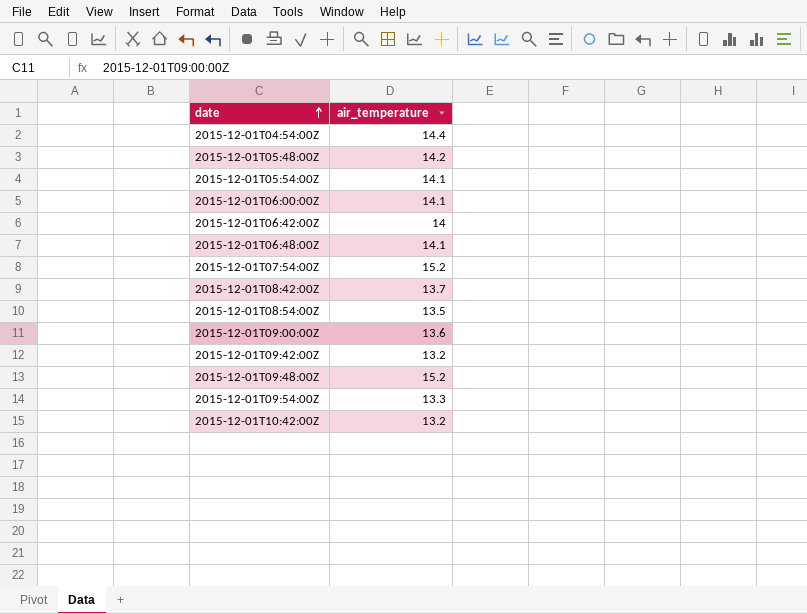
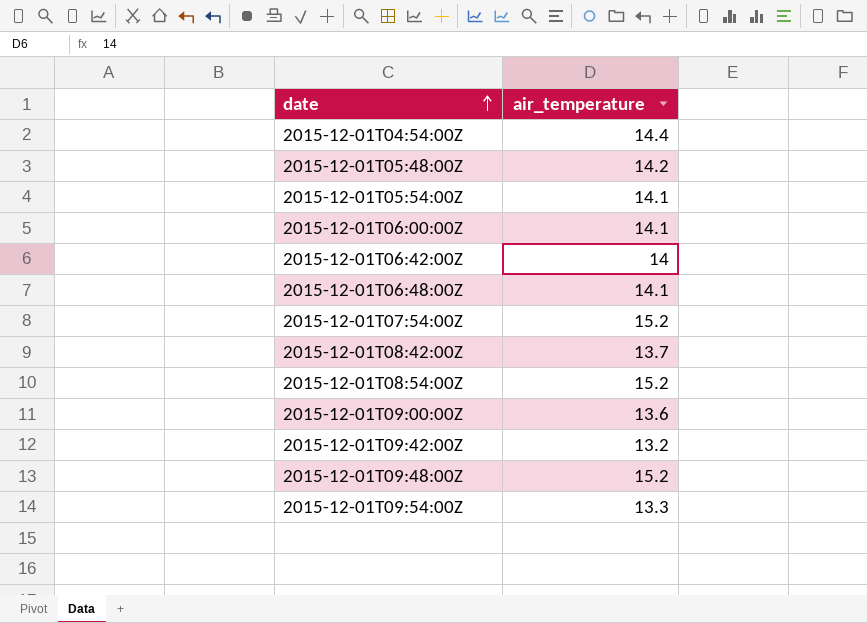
row 2015-12-01T10:42:00Z: 13.2 -> none
2015-12-01T08:54:00Z | air_temperature: 13.5 -> 15.2

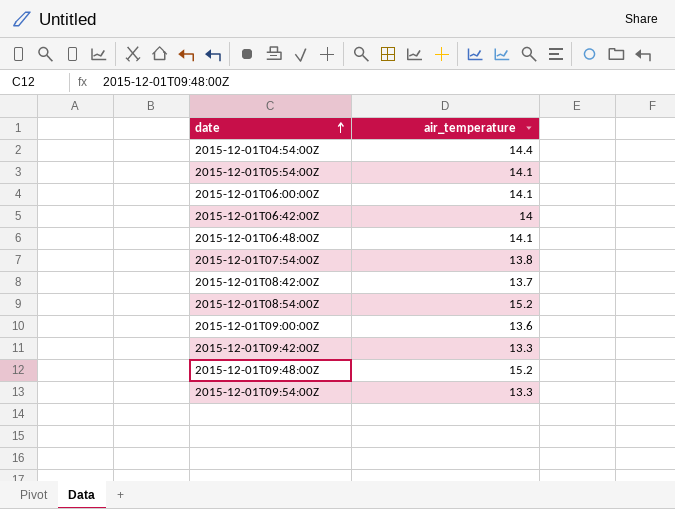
row 2015-12-01T05:48:00Z: 14.2 -> none
2015-12-01T07:54:00Z | air_temperature: 15.2 -> 13.8
2015-12-01T09:42:00Z | air_temperature: 13.2 -> 13.3

